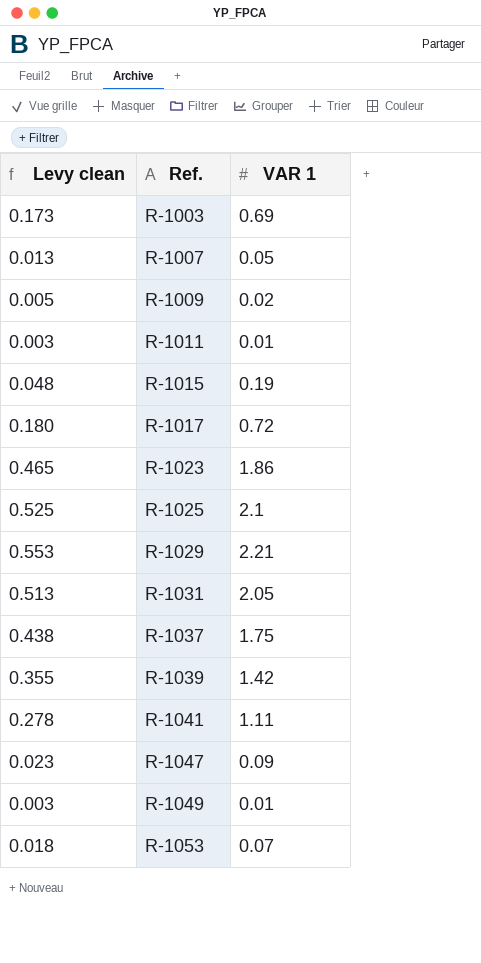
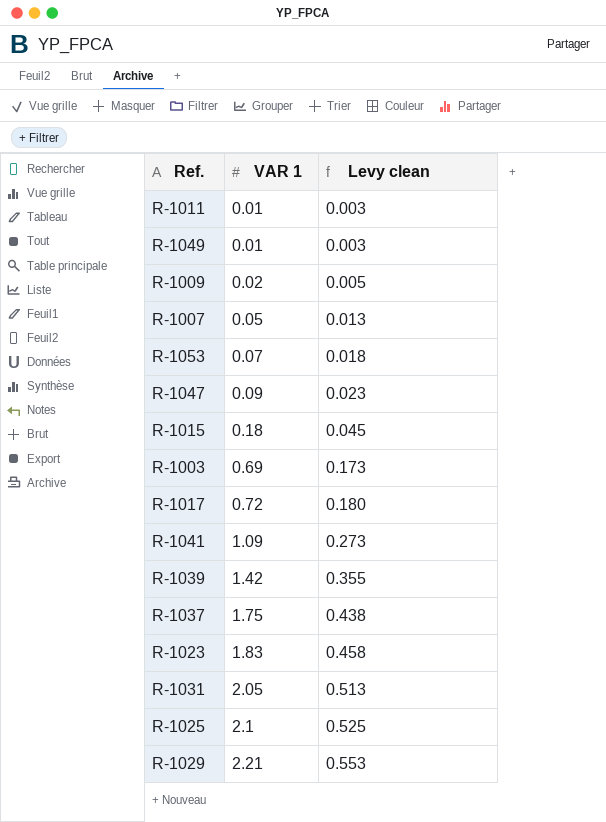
row order: Ref. ascending -> VAR 1 ascending
column Levy clean | position: 1 -> 3
R-1015 | VAR 1: 0.19 -> 0.18
R-1015 | Levy clean: 0.048 -> 0.045
R-1041 | VAR 1: 1.11 -> 1.09
R-1041 | Levy clean: 0.278 -> 0.273
R-1023 | VAR 1: 1.86 -> 1.83
R-1023 | Levy clean: 0.465 -> 0.458

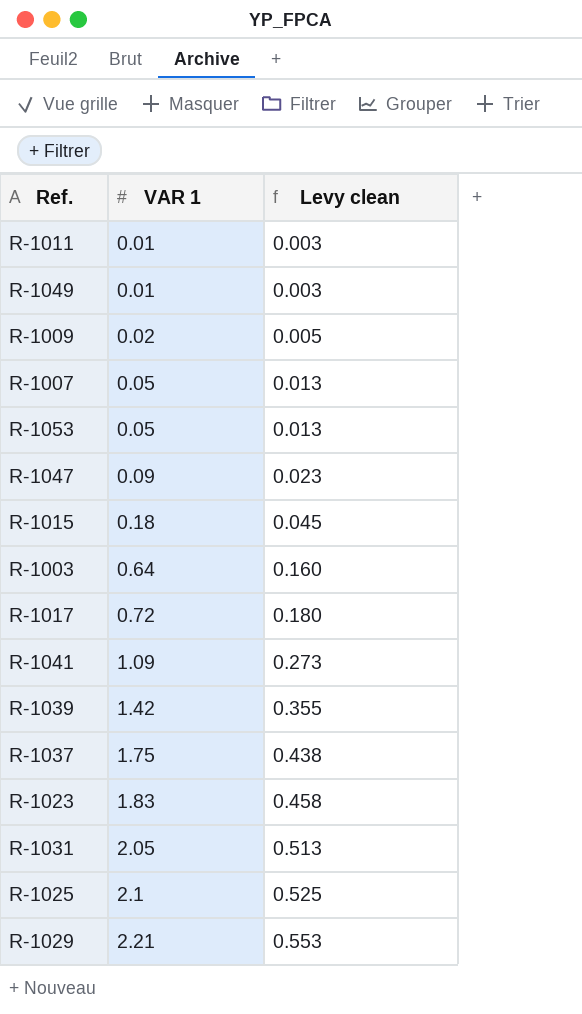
R-1053 | VAR 1: 0.07 -> 0.05
R-1053 | Levy clean: 0.018 -> 0.013
R-1003 | VAR 1: 0.69 -> 0.64
R-1003 | Levy clean: 0.173 -> 0.160

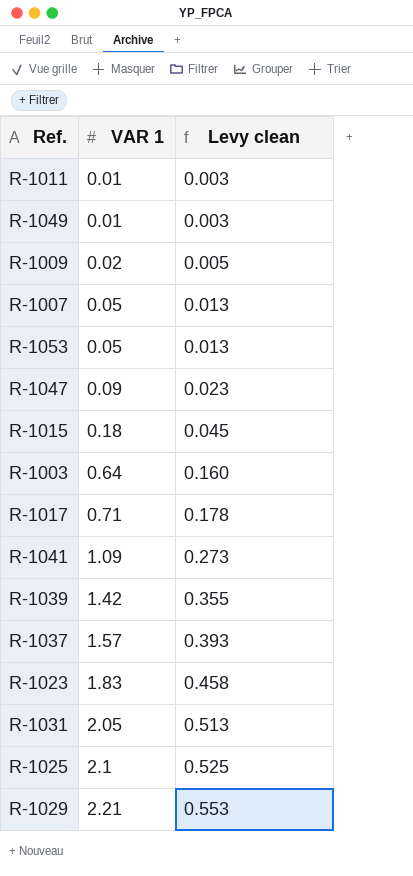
R-1017 | VAR 1: 0.72 -> 0.71
R-1017 | Levy clean: 0.180 -> 0.178
R-1037 | VAR 1: 1.75 -> 1.57
R-1037 | Levy clean: 0.438 -> 0.393

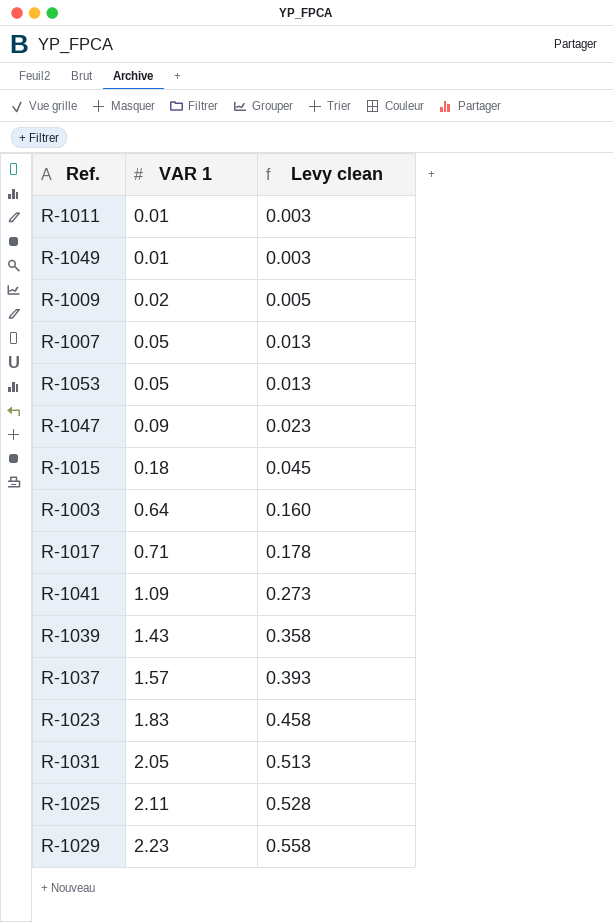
R-1039 | VAR 1: 1.42 -> 1.43
R-1039 | Levy clean: 0.355 -> 0.358
R-1025 | VAR 1: 2.1 -> 2.11
R-1025 | Levy clean: 0.525 -> 0.528
R-1029 | VAR 1: 2.21 -> 2.23
R-1029 | Levy clean: 0.553 -> 0.558

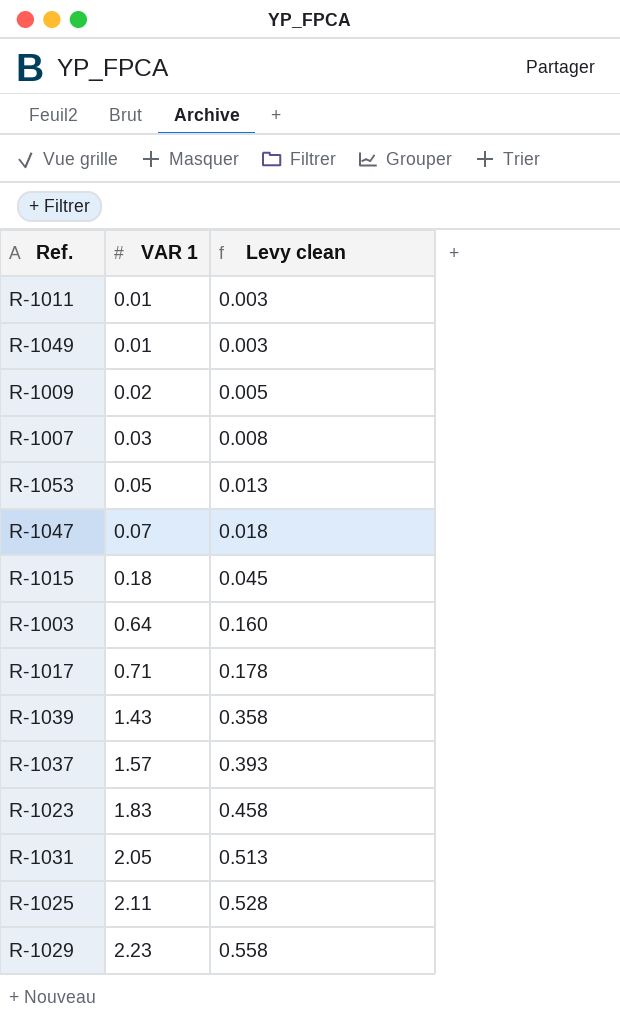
row R-1041: 1.09 | 0.273 -> none
R-1007 | VAR 1: 0.05 -> 0.03
R-1007 | Levy clean: 0.013 -> 0.008
R-1047 | VAR 1: 0.09 -> 0.07
R-1047 | Levy clean: 0.023 -> 0.018

